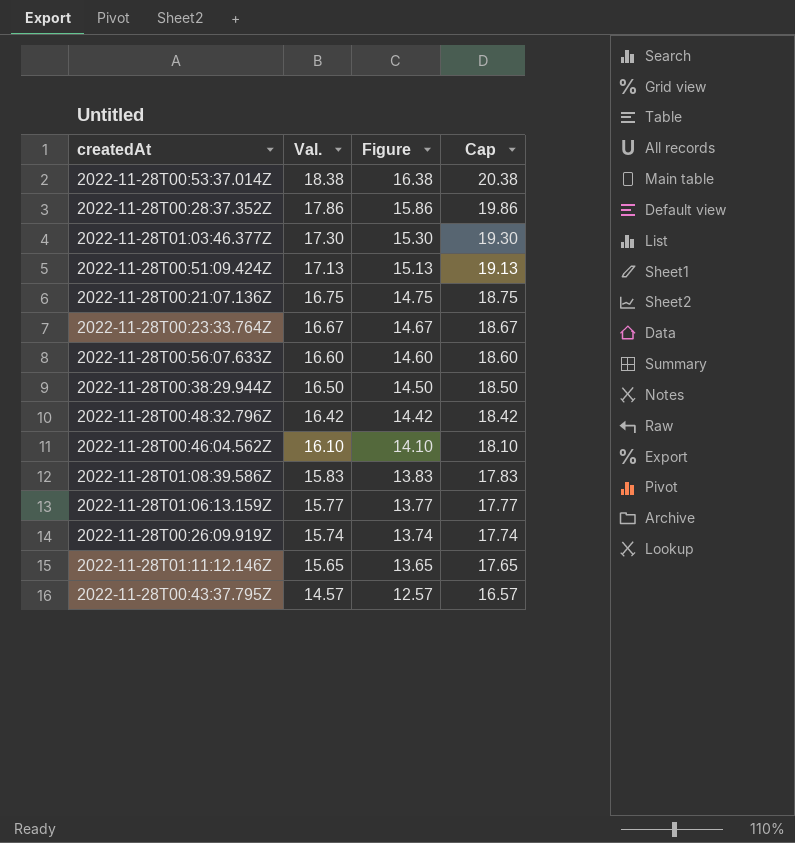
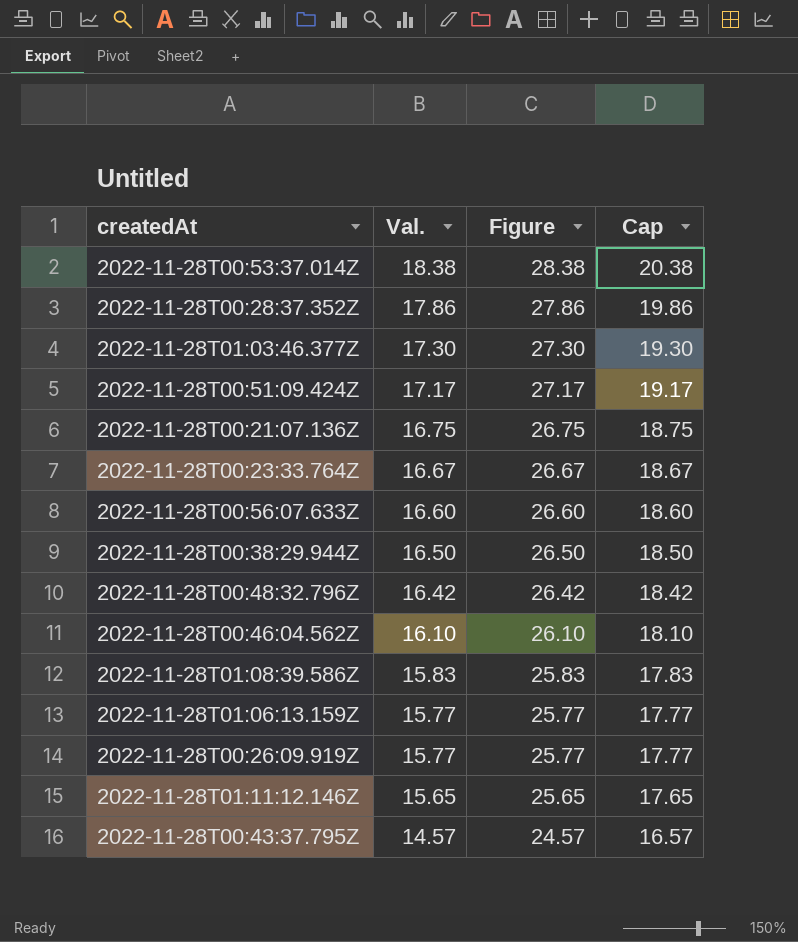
column Figure | formula: [Val.] - 2 -> [Val.] + 10
2022-11-28T00:51:09.424Z | Val.: 17.13 -> 17.17
2022-11-28T00:51:09.424Z | Cap: 19.13 -> 19.17
2022-11-28T00:26:09.919Z | Val.: 15.74 -> 15.77
2022-11-28T00:26:09.919Z | Cap: 17.74 -> 17.77

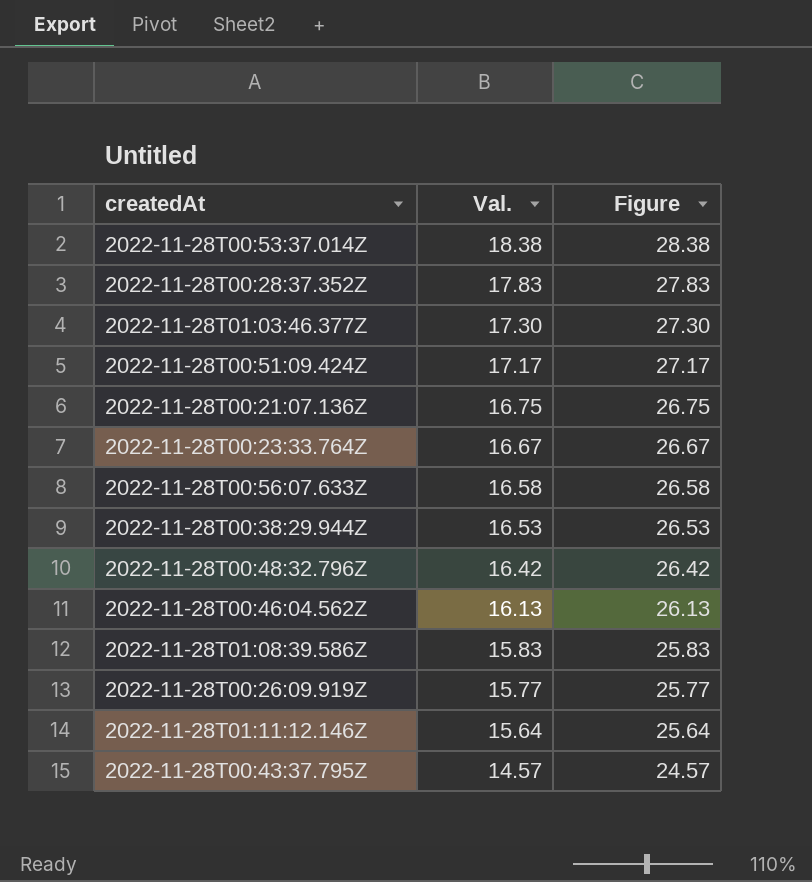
column Cap | formula: [Val.] + 2 -> none
row 2022-11-28T01:06:13.159Z: 15.77 | 25.77 | 17.77 -> none
2022-11-28T00:28:37.352Z | Val.: 17.86 -> 17.83
2022-11-28T00:28:37.352Z | Figure: 27.86 -> 27.83
2022-11-28T00:56:07.633Z | Val.: 16.60 -> 16.58
2022-11-28T00:56:07.633Z | Figure: 26.60 -> 26.58
2022-11-28T00:38:29.944Z | Val.: 16.50 -> 16.53
2022-11-28T00:38:29.944Z | Figure: 26.50 -> 26.53
2022-11-28T00:46:04.562Z | Val.: 16.10 -> 16.13
2022-11-28T00:46:04.562Z | Figure: 26.10 -> 26.13
2022-11-28T01:11:12.146Z | Val.: 15.65 -> 15.64
2022-11-28T01:11:12.146Z | Figure: 25.65 -> 25.64

